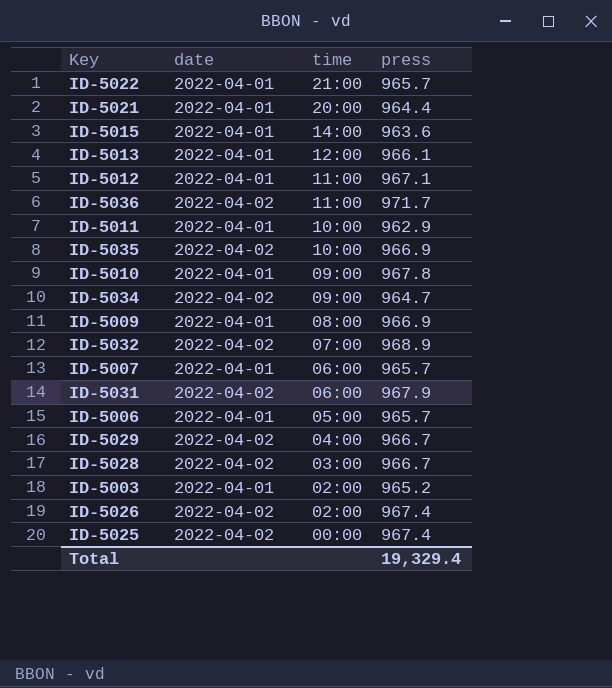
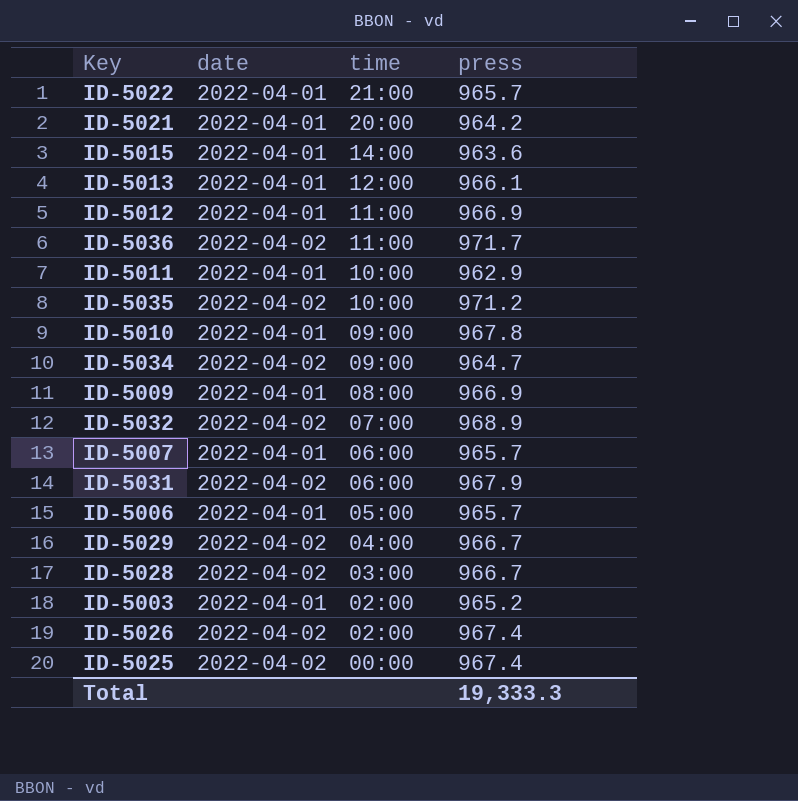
ID-5021 | press: 964.4 -> 964.2
ID-5012 | press: 967.1 -> 966.9
ID-5035 | press: 966.9 -> 971.2
Total | press: 19,329.4 -> 19,333.3

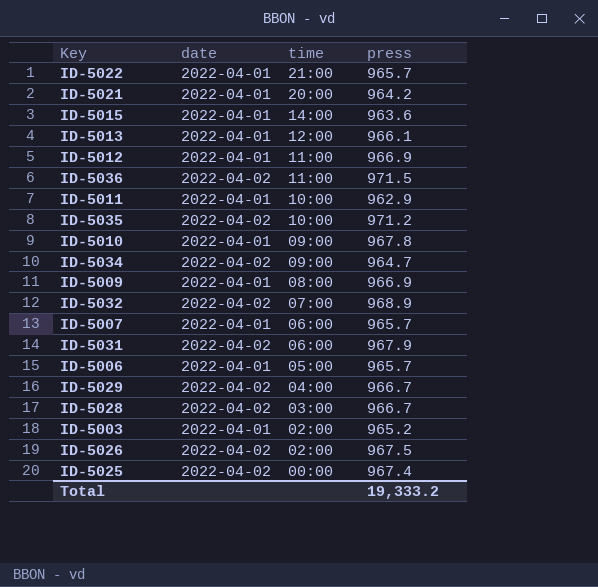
ID-5036 | press: 971.7 -> 971.5
ID-5026 | press: 967.4 -> 967.5
Total | press: 19,333.3 -> 19,333.2

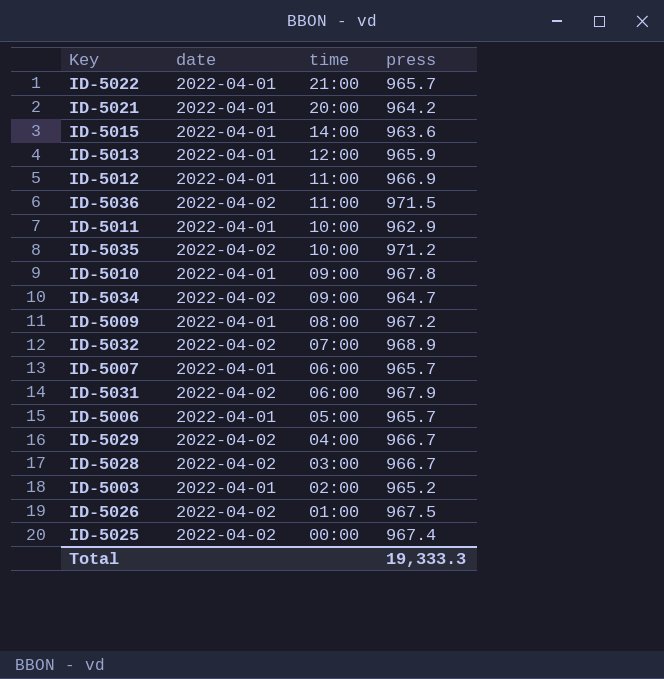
ID-5013 | press: 966.1 -> 965.9
ID-5009 | press: 966.9 -> 967.2
ID-5026 | time: 02:00 -> 01:00
Total | press: 19,333.2 -> 19,333.3

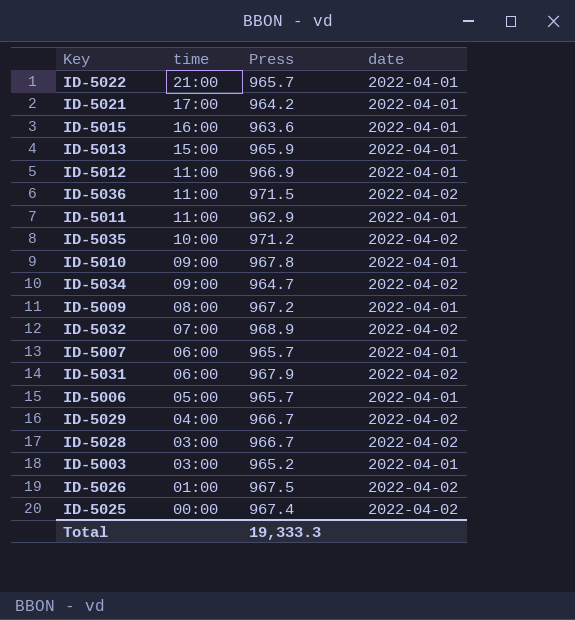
column name: press -> Press
column date | position: 2 -> 4
ID-5021 | time: 20:00 -> 17:00
ID-5015 | time: 14:00 -> 16:00
ID-5013 | time: 12:00 -> 15:00
ID-5011 | time: 10:00 -> 11:00
ID-5003 | time: 02:00 -> 03:00

